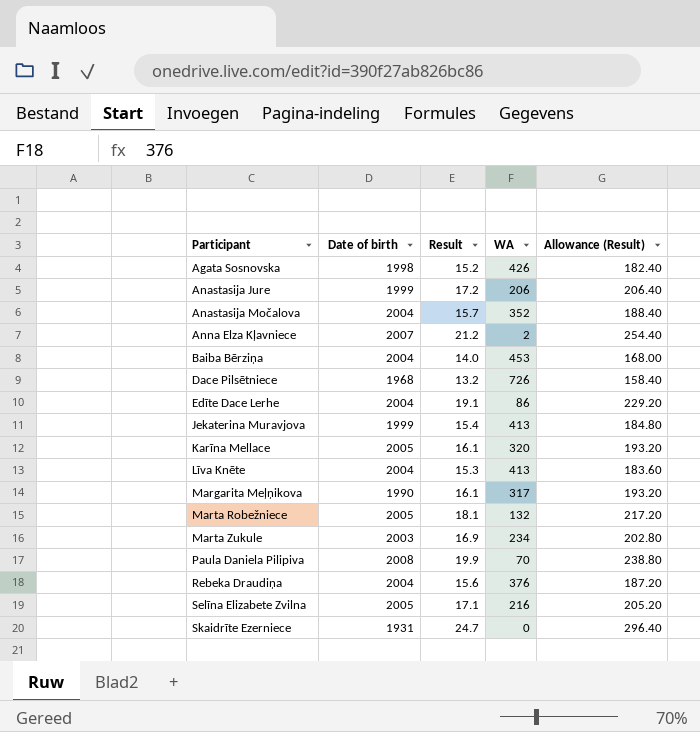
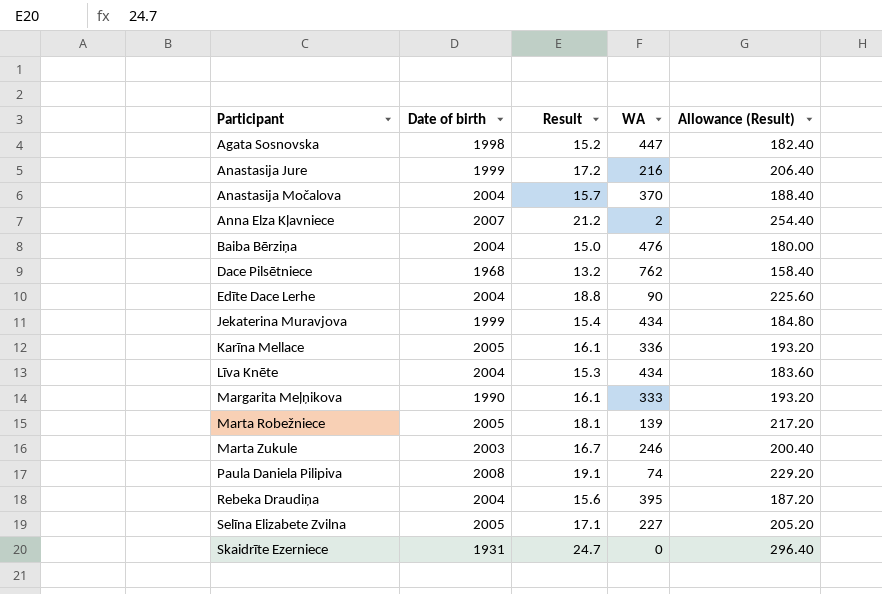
Agata Sosnovska | WA: 426 -> 447
Anastasija Jure | WA: 206 -> 216
Anastasija Močalova | WA: 352 -> 370
Baiba Bērziņa | Result: 14.0 -> 15.0
Baiba Bērziņa | WA: 453 -> 476
Baiba Bērziņa | Allowance (Result): 168.00 -> 180.00
Dace Pilsētniece | WA: 726 -> 762
Edīte Dace Lerhe | Result: 19.1 -> 18.8
Edīte Dace Lerhe | WA: 86 -> 90
Edīte Dace Lerhe | Allowance (Result): 229.20 -> 225.60
Jekaterina Muravjova | WA: 413 -> 434
Karīna Mellace | WA: 320 -> 336
Līva Knēte | WA: 413 -> 434
Margarita Meļņikova | WA: 317 -> 333
Marta Robežniece | WA: 132 -> 139
Marta Zukule | Result: 16.9 -> 16.7
Marta Zukule | WA: 234 -> 246
Marta Zukule | Allowance (Result): 202.80 -> 200.40
Paula Daniela Pilipiva | Result: 19.9 -> 19.1
Paula Daniela Pilipiva | WA: 70 -> 74
Paula Daniela Pilipiva | Allowance (Result): 238.80 -> 229.20
Rebeka Draudiņa | WA: 376 -> 395
Selīna Elizabete Zvilna | WA: 216 -> 227

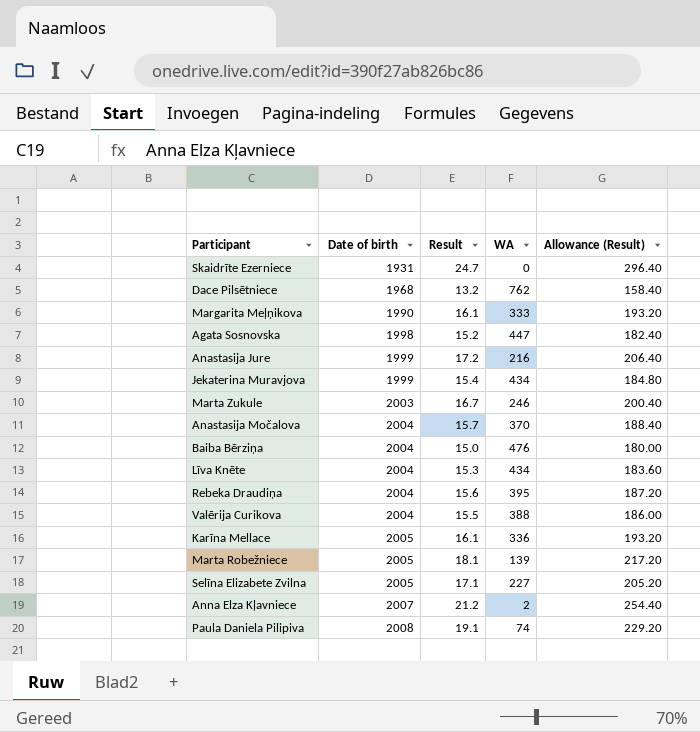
row order: Participant ascending -> Date of birth ascending
row Edīte Dace Lerhe: 2004 | 18.8 | 90 | 225.60 -> none
row Valērija Curikova: none -> 2004 | 15.5 | 388 | 186.00

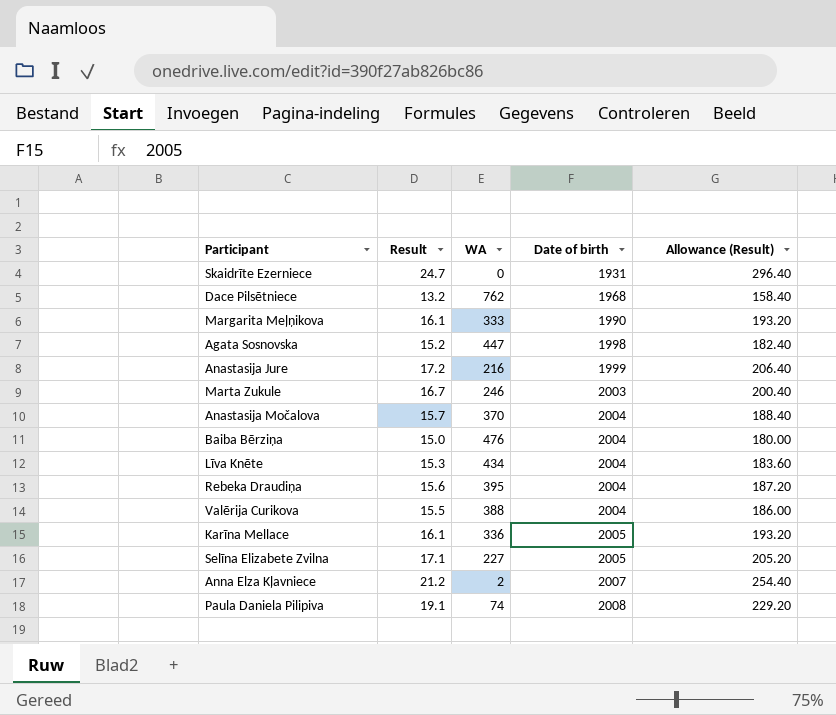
column Date of birth | position: 2 -> 4
row Jekaterina Muravjova: 1999 | 15.4 | 434 | 184.80 -> none
row Marta Robežniece: 2005 | 18.1 | 139 | 217.20 -> none

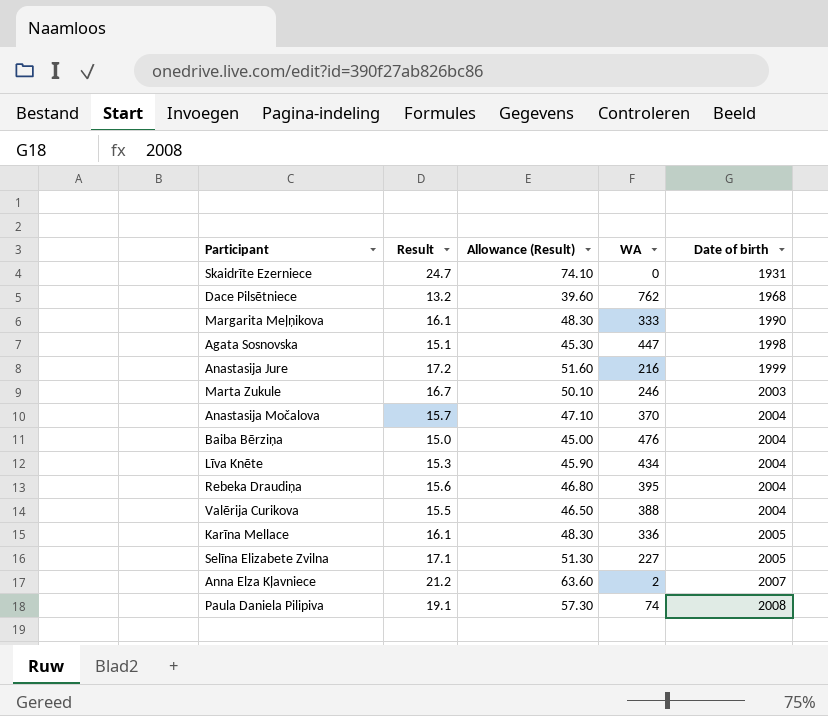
column Allowance (Result) | formula: [Result] * 12 -> [Result] * 3
column Allowance (Result) | position: 5 -> 3
Agata Sosnovska | Result: 15.2 -> 15.1

